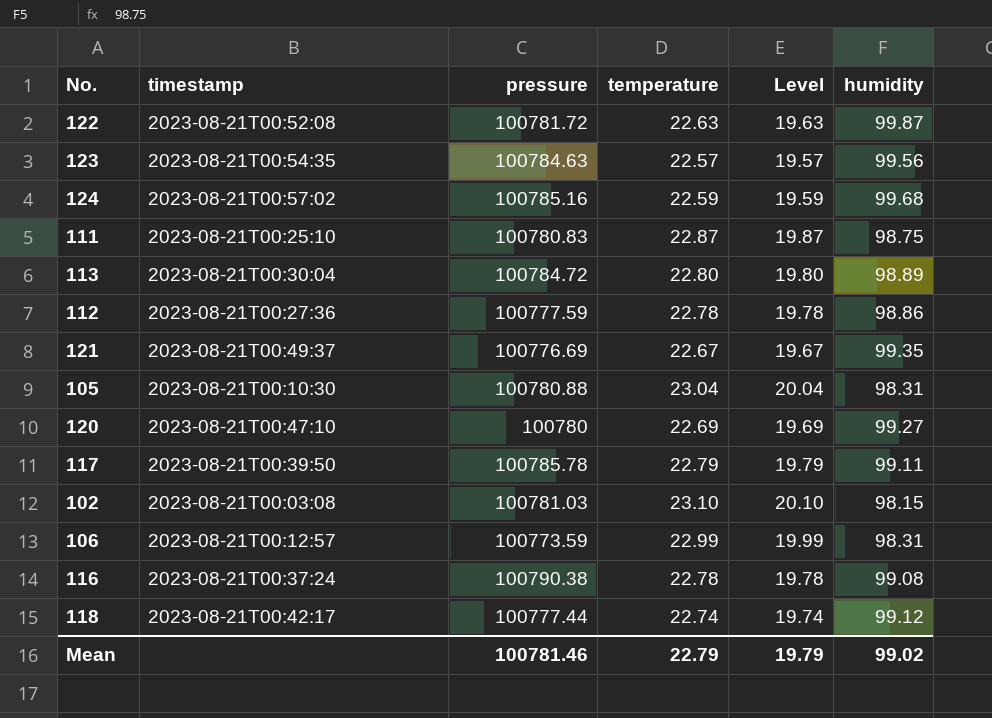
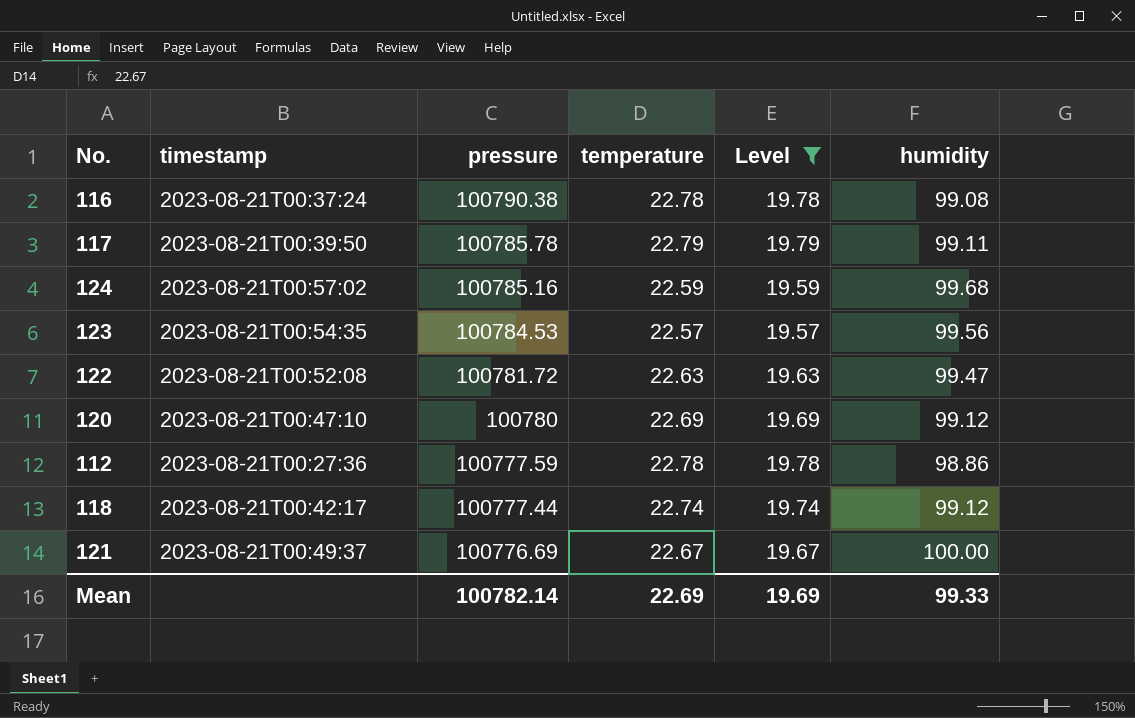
filter: none -> Level <= 19.79
row order: none -> pressure descending
123 | pressure: 100784.63 -> 100784.53
122 | humidity: 99.87 -> 99.47
120 | humidity: 99.27 -> 99.12
121 | humidity: 99.35 -> 100.00
Mean | pressure: 100781.46 -> 100782.14
Mean | temperature: 22.79 -> 22.69
Mean | Level: 19.79 -> 19.69
Mean | humidity: 99.02 -> 99.33

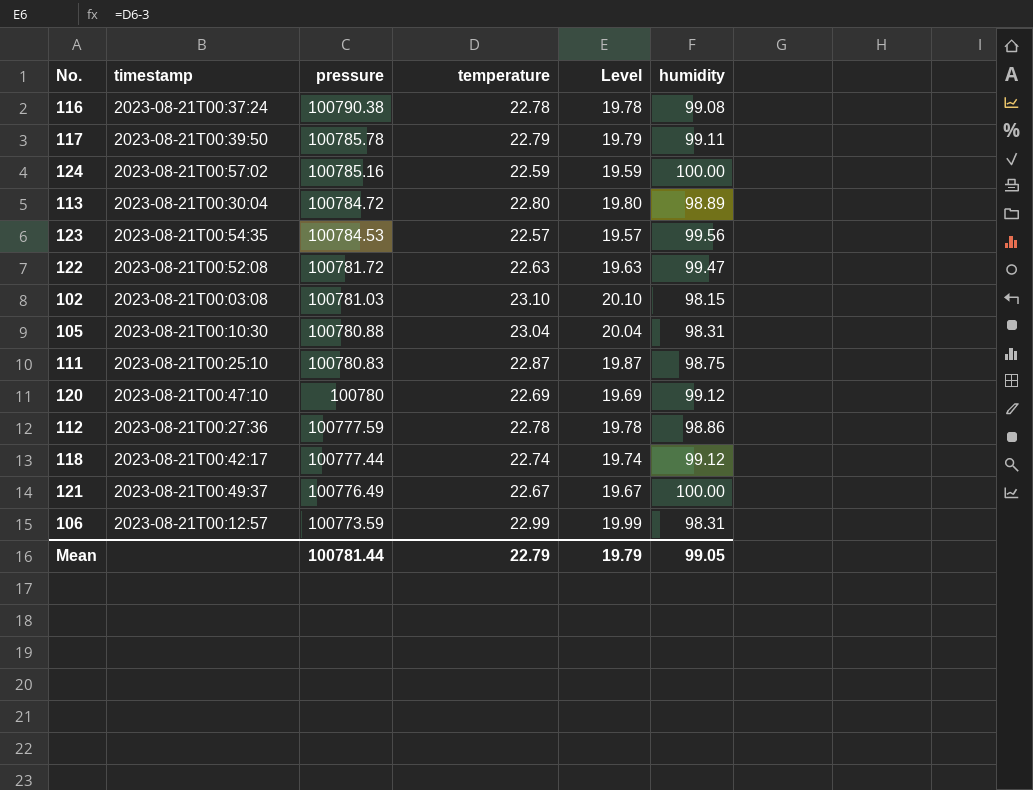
filter: Level <= 19.79 -> none
124 | humidity: 99.68 -> 100.00
121 | pressure: 100776.69 -> 100776.49
Mean | pressure: 100782.14 -> 100781.44
Mean | temperature: 22.69 -> 22.79
Mean | Level: 19.69 -> 19.79
Mean | humidity: 99.33 -> 99.05

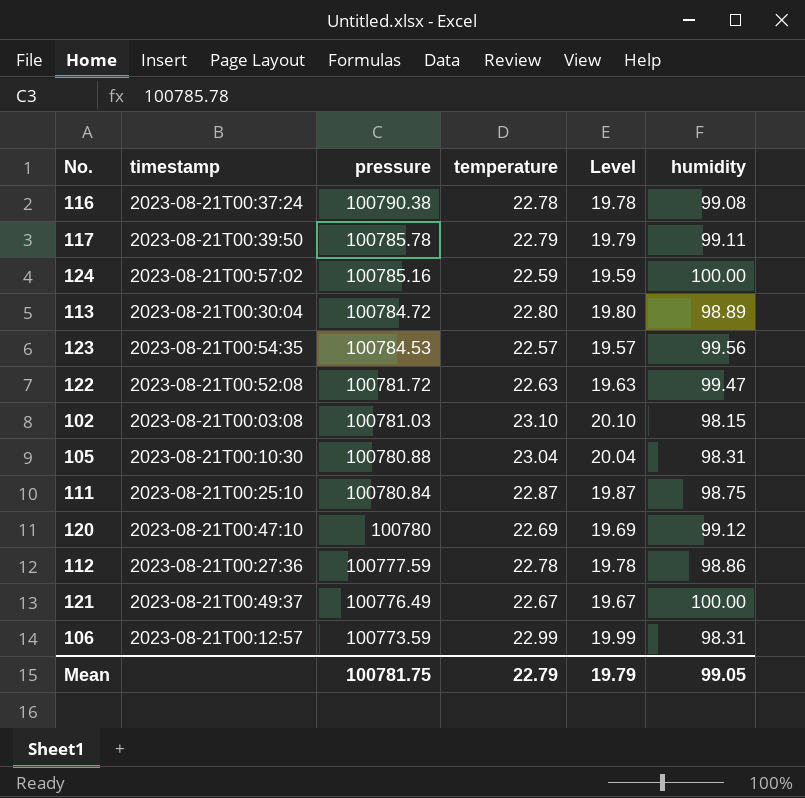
row 118: 2023-08-21T00:42:17 | 100777.44 | 22.74 | 19.74 | 99.12 -> none
111 | pressure: 100780.83 -> 100780.84
Mean | pressure: 100781.44 -> 100781.75

